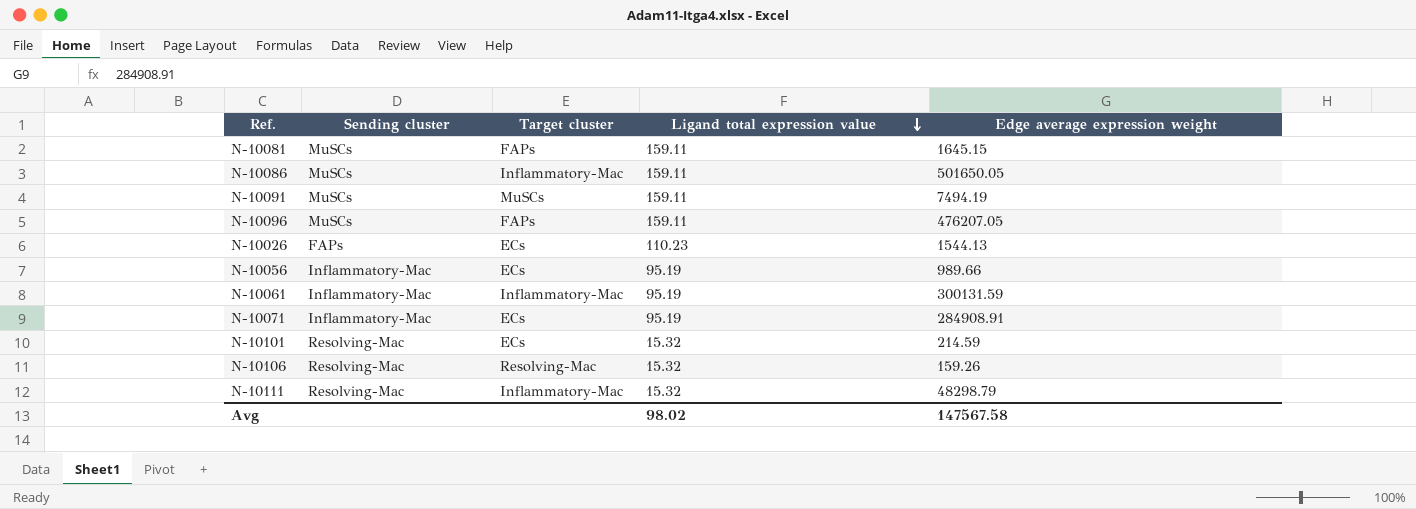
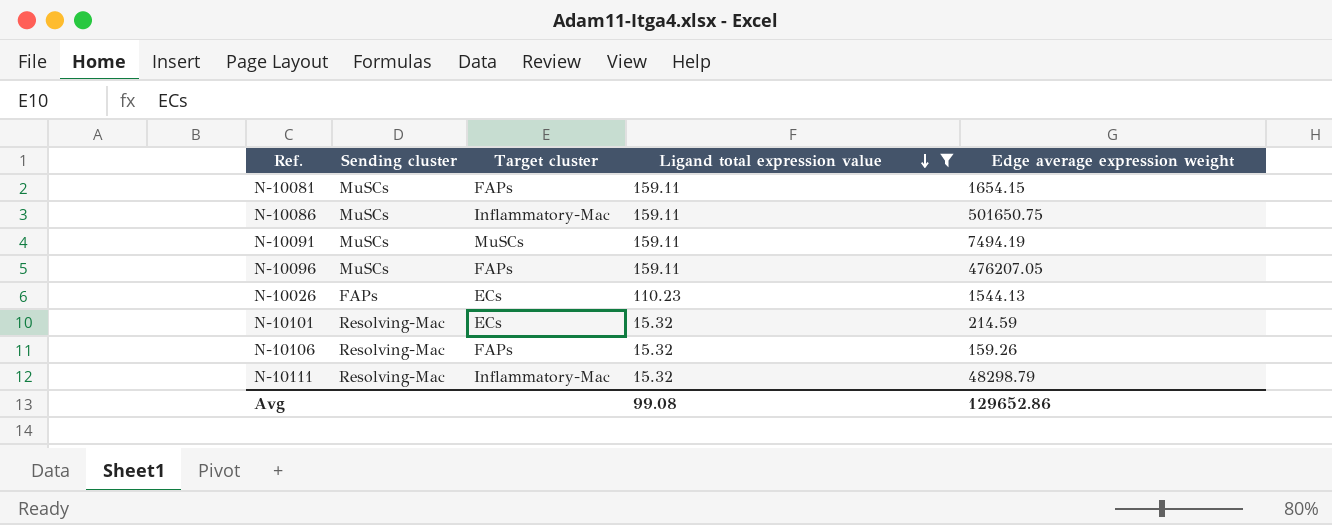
filter: none -> Ligand total expression value != 95.19
N-10081 | Edge average expression weight: 1645.15 -> 1654.15
N-10086 | Edge average expression weight: 501650.05 -> 501650.75
N-10106 | Target cluster: Resolving-Mac -> FAPs
Avg | Ligand total expression value: 98.02 -> 99.08
Avg | Edge average expression weight: 147567.58 -> 129652.86

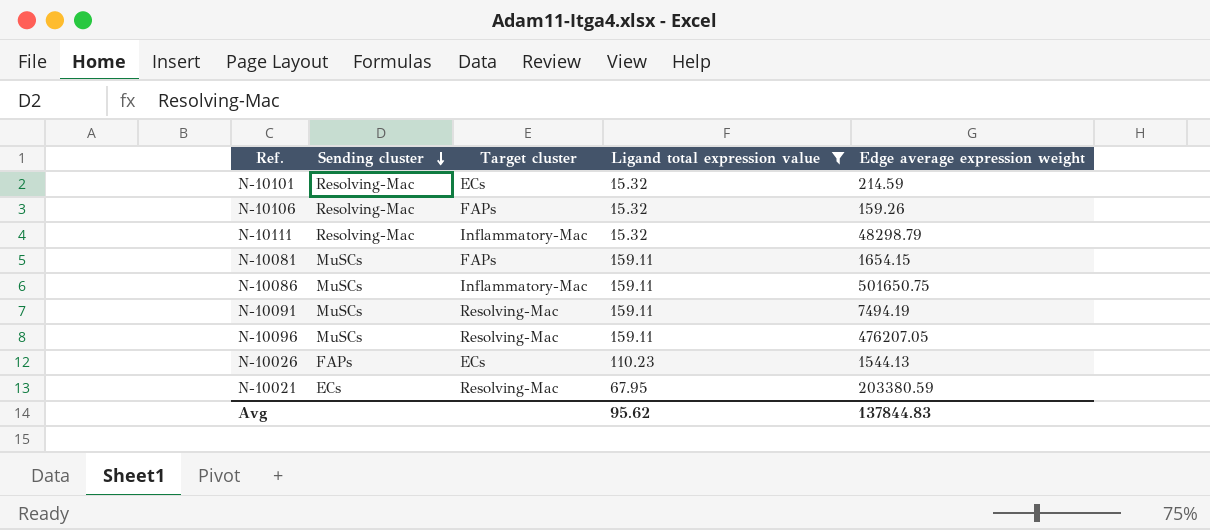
row order: Ligand total expression value descending -> Sending cluster descending
N-10091 | Target cluster: MuSCs -> Resolving-Mac
N-10096 | Target cluster: FAPs -> Resolving-Mac
row N-10021: none -> ECs | Resolving-Mac | 67.95 | 203380.59
Avg | Ligand total expression value: 99.08 -> 95.62
Avg | Edge average expression weight: 129652.86 -> 137844.83

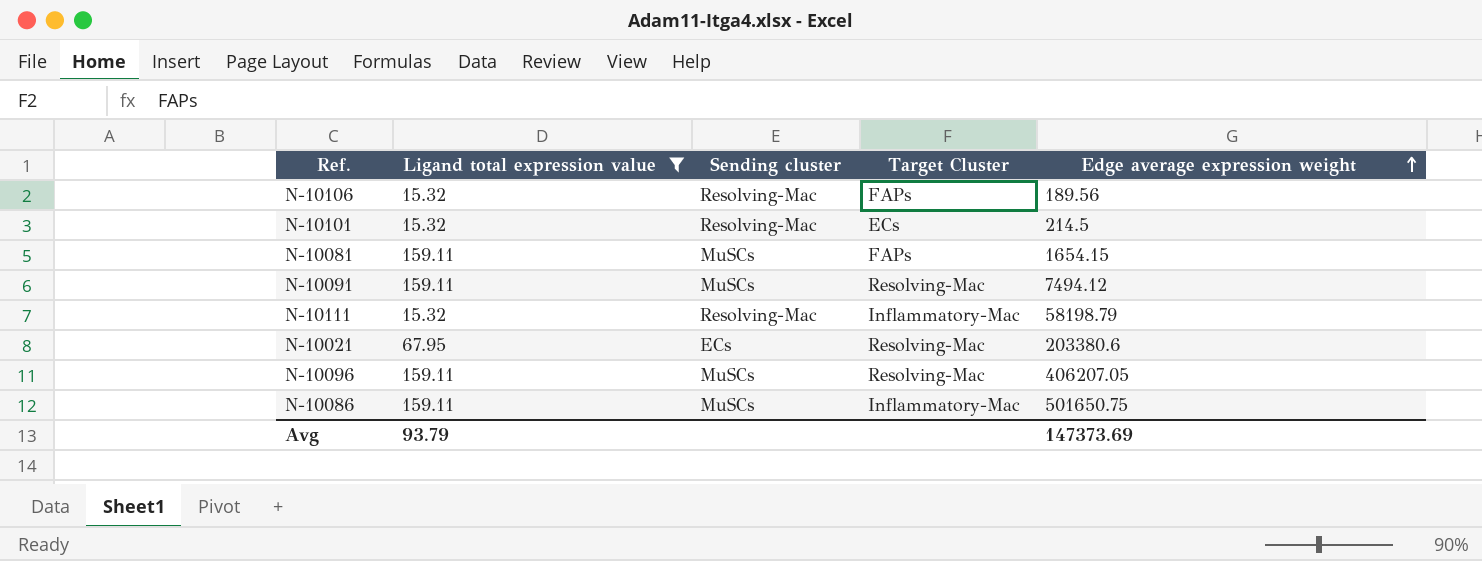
row order: Sending cluster descending -> Edge average expression weight ascending
column Ligand total expression value | position: 4 -> 2
column name: Target cluster -> Target Cluster
row N-10026: FAPs | ECs | 110.23 | 1544.13 -> none
N-10106 | Edge average expression weight: 159.26 -> 189.56
N-10101 | Edge average expression weight: 214.59 -> 214.5
N-10091 | Edge average expression weight: 7494.19 -> 7494.12
N-10111 | Edge average expression weight: 48298.79 -> 58198.79
N-10021 | Edge average expression weight: 203380.59 -> 203380.6
N-10096 | Edge average expression weight: 476207.05 -> 406207.05
Avg | Ligand total expression value: 95.62 -> 93.79
Avg | Edge average expression weight: 137844.83 -> 147373.69

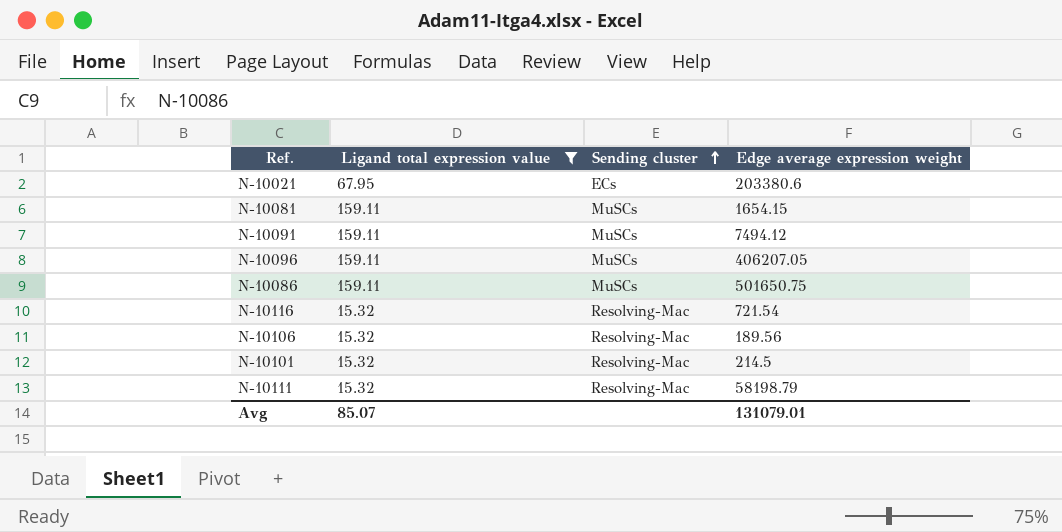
row order: Edge average expression weight ascending -> Sending cluster ascending
column Target Cluster | position: 4 -> none
row N-10116: none -> 15.32 | Resolving-Mac | 721.54
Avg | Ligand total expression value: 93.79 -> 85.07
Avg | Edge average expression weight: 147373.69 -> 131079.01

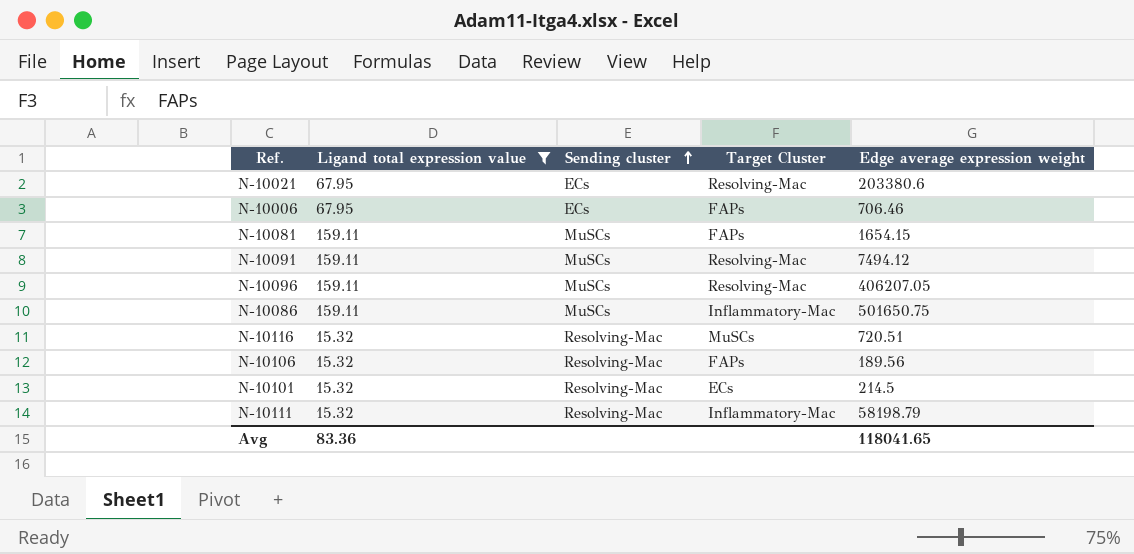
column Target Cluster | position: none -> 4
row N-10006: none -> 67.95 | ECs | FAPs | 706.46
N-10116 | Edge average expression weight: 721.54 -> 720.51
Avg | Ligand total expression value: 85.07 -> 83.36
Avg | Edge average expression weight: 131079.01 -> 118041.65

